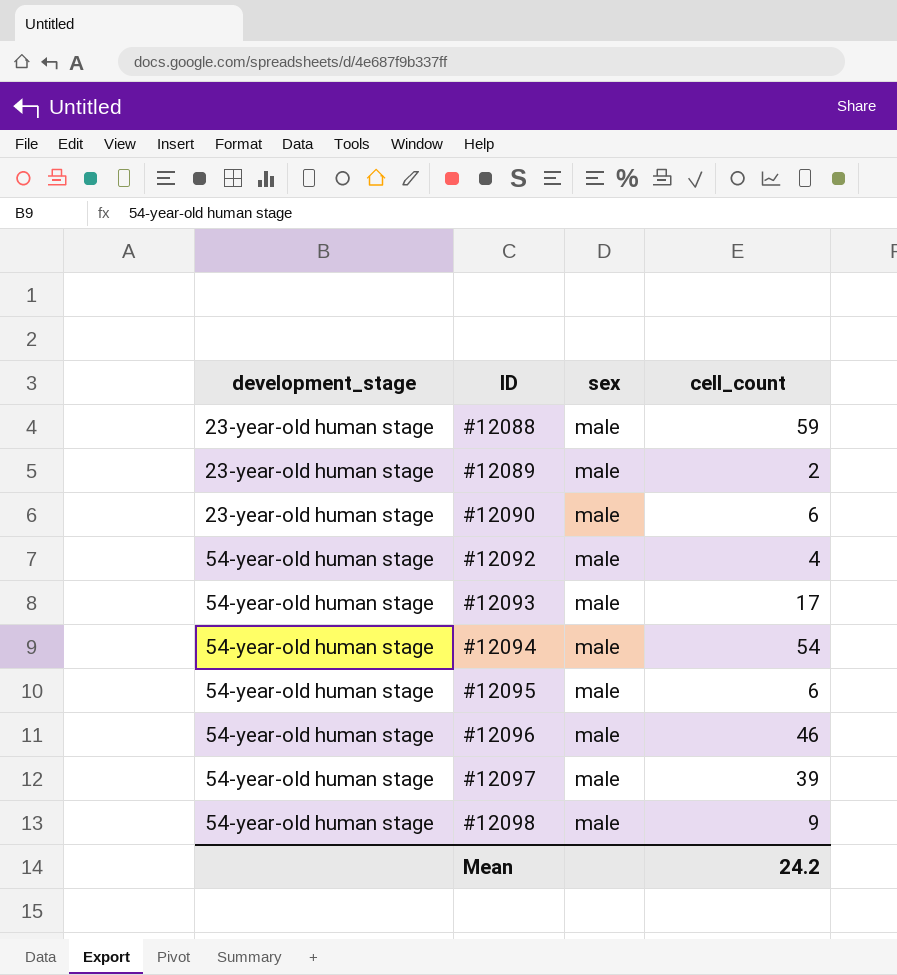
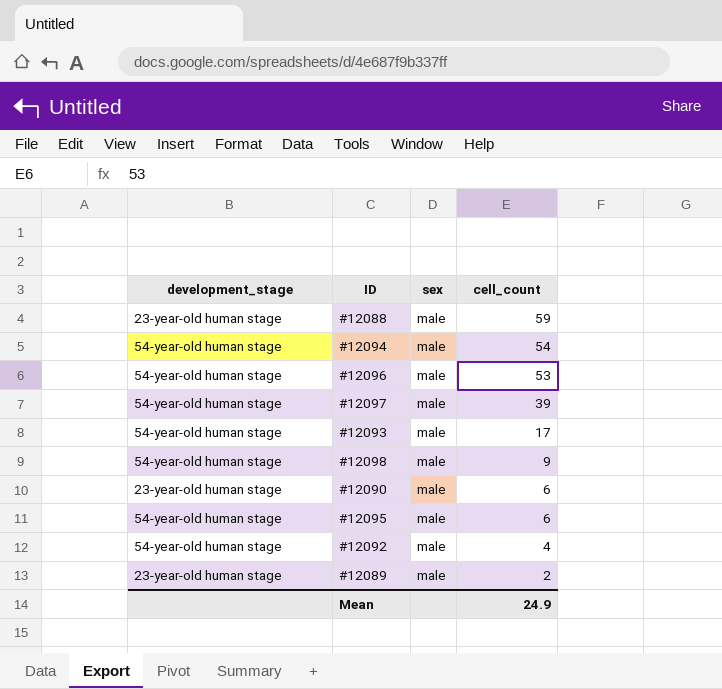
row order: development_stage ascending -> cell_count descending
#12096 | cell_count: 46 -> 53
Mean | cell_count: 24.2 -> 24.9

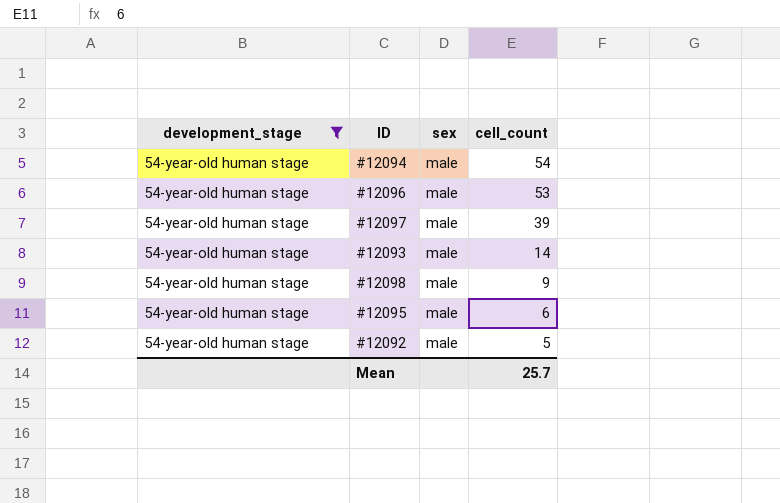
filter: none -> development_stage = 54-year-old human stage
#12093 | cell_count: 17 -> 14
#12092 | cell_count: 4 -> 5
Mean | cell_count: 24.9 -> 25.7

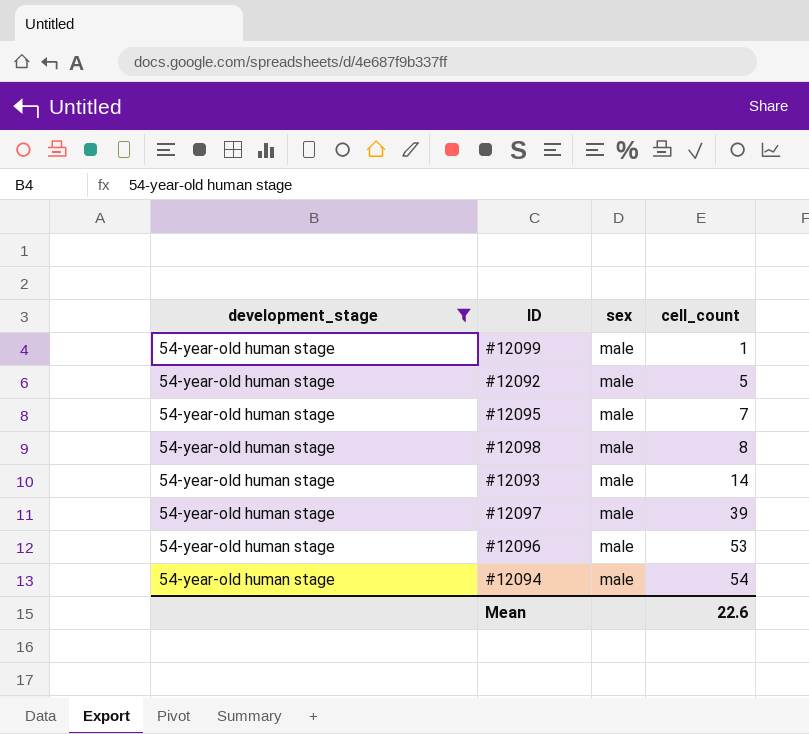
row order: cell_count descending -> cell_count ascending
row #12099: none -> 54-year-old human stage | male | 1
#12095 | cell_count: 6 -> 7
#12098 | cell_count: 9 -> 8
Mean | cell_count: 25.7 -> 22.6

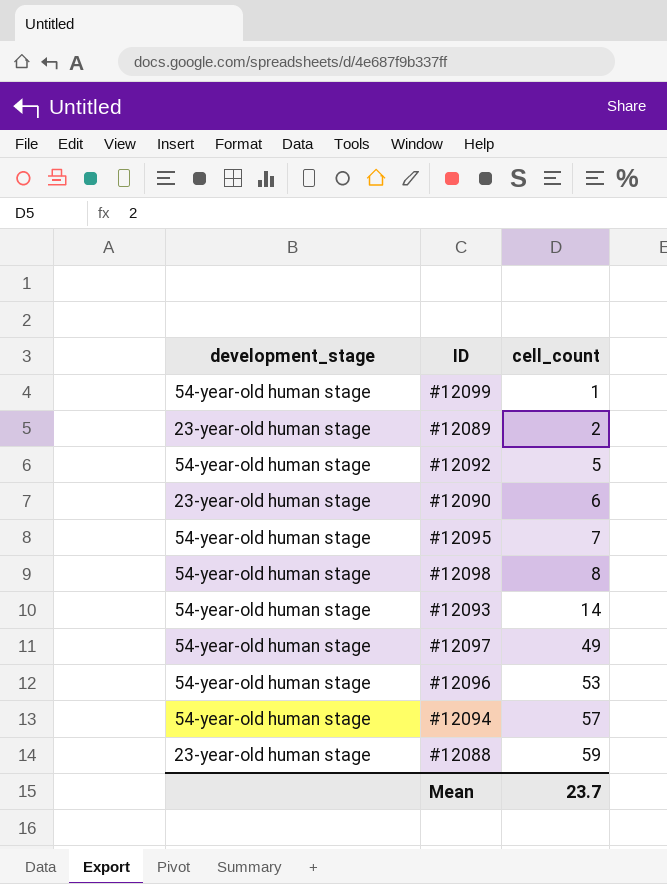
filter: development_stage = 54-year-old human stage -> none
column sex | position: 3 -> none
#12097 | cell_count: 39 -> 49
#12094 | cell_count: 54 -> 57
Mean | cell_count: 22.6 -> 23.7

